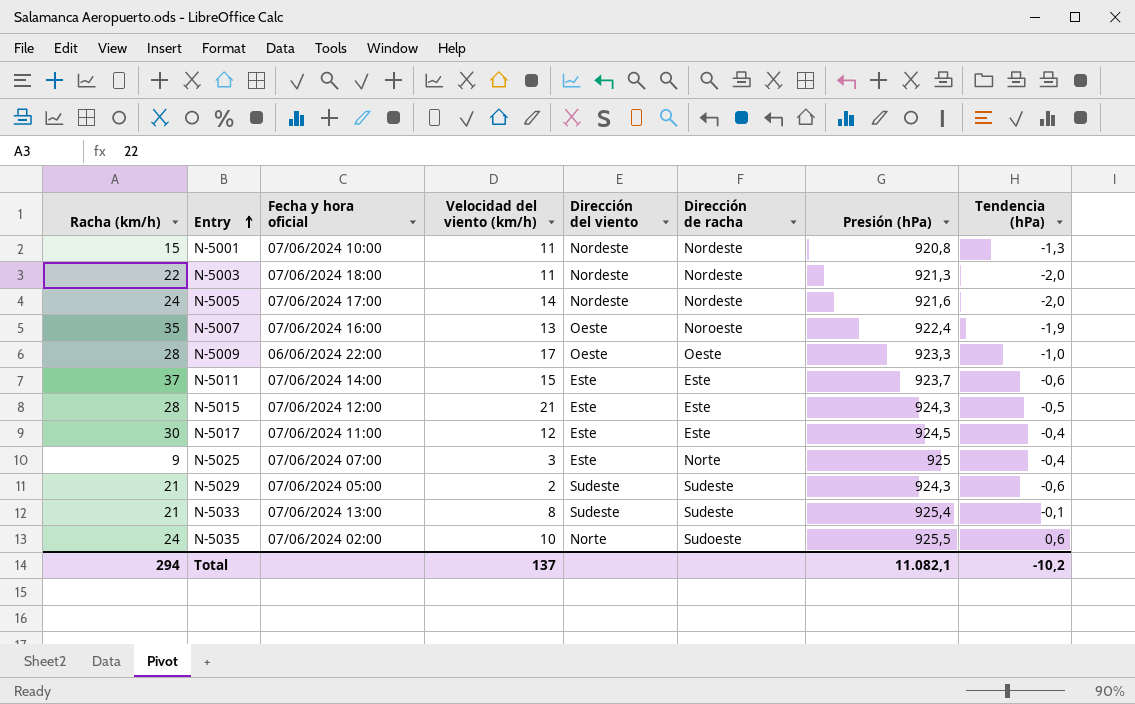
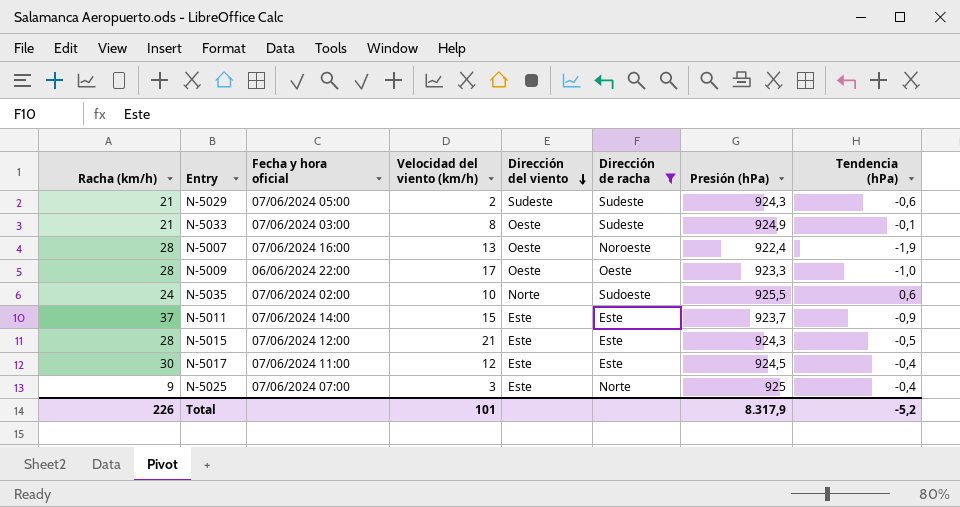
filter: none -> Dirección de racha != Nordeste
row order: Entry ascending -> Dirección del viento descending
N-5033 | Fecha y hora oficial: 07/06/2024 13:00 -> 07/06/2024 03:00
N-5033 | Dirección del viento: Sudeste -> Oeste
N-5033 | Presión (hPa): 925,4 -> 924,9
N-5007 | Racha (km/h): 35 -> 28
N-5011 | Tendencia (hPa): -0,6 -> -0,9
Total | Racha (km/h): 294 -> 226
Total | Velocidad del viento (km/h): 137 -> 101
Total | Presión (hPa): 11.082,1 -> 8.317,9
Total | Tendencia (hPa): -10,2 -> -5,2

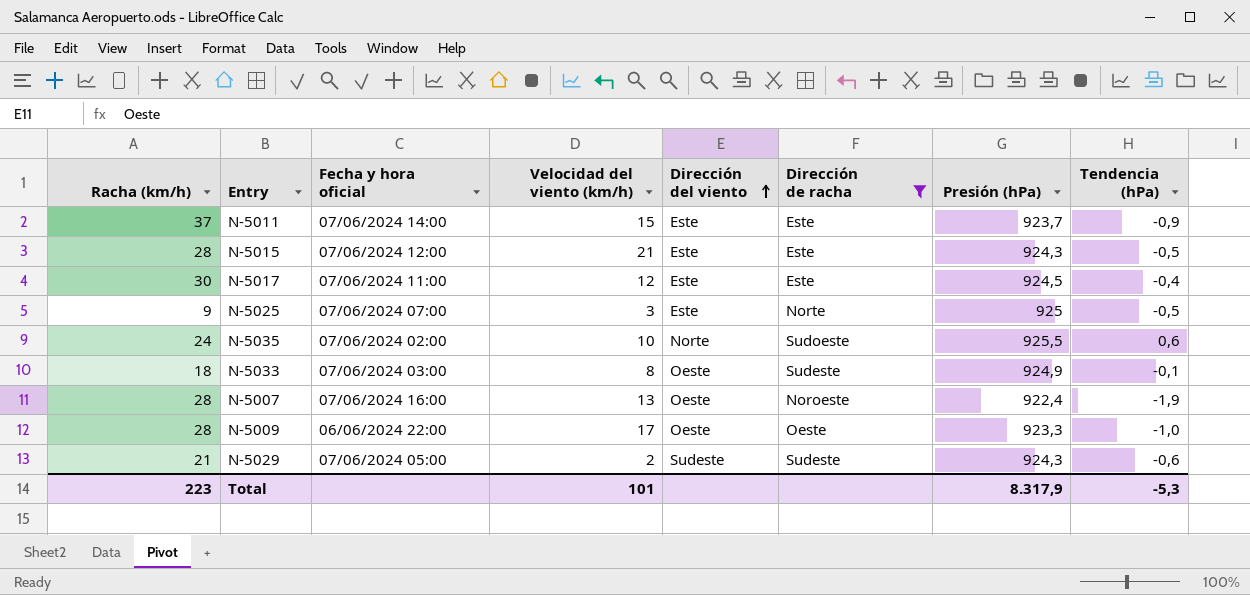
row order: Dirección del viento descending -> Dirección del viento ascending
N-5025 | Tendencia (hPa): -0,4 -> -0,5
N-5033 | Racha (km/h): 21 -> 18
Total | Racha (km/h): 226 -> 223
Total | Tendencia (hPa): -5,2 -> -5,3

